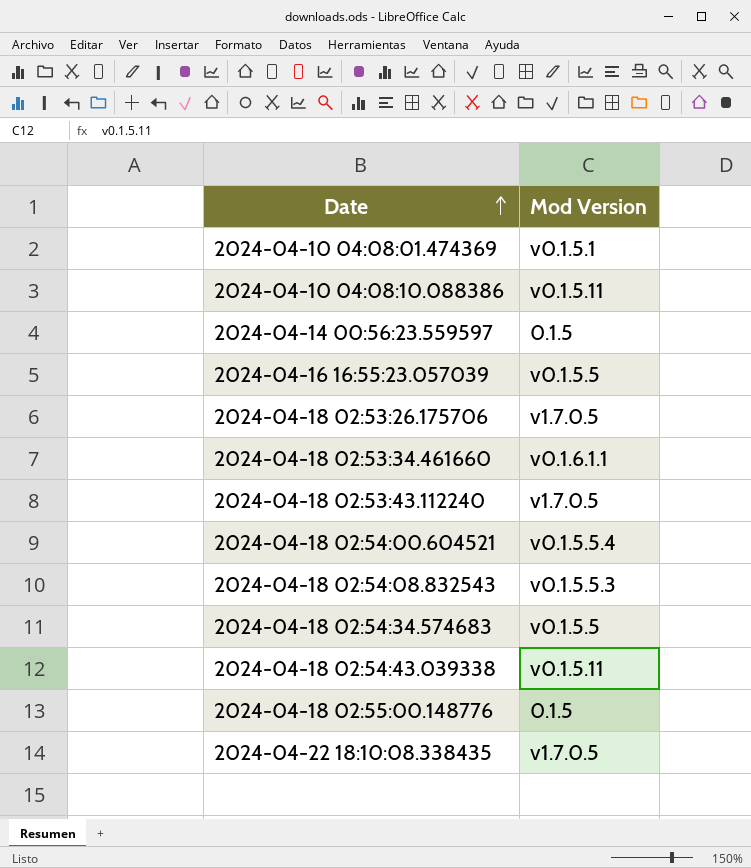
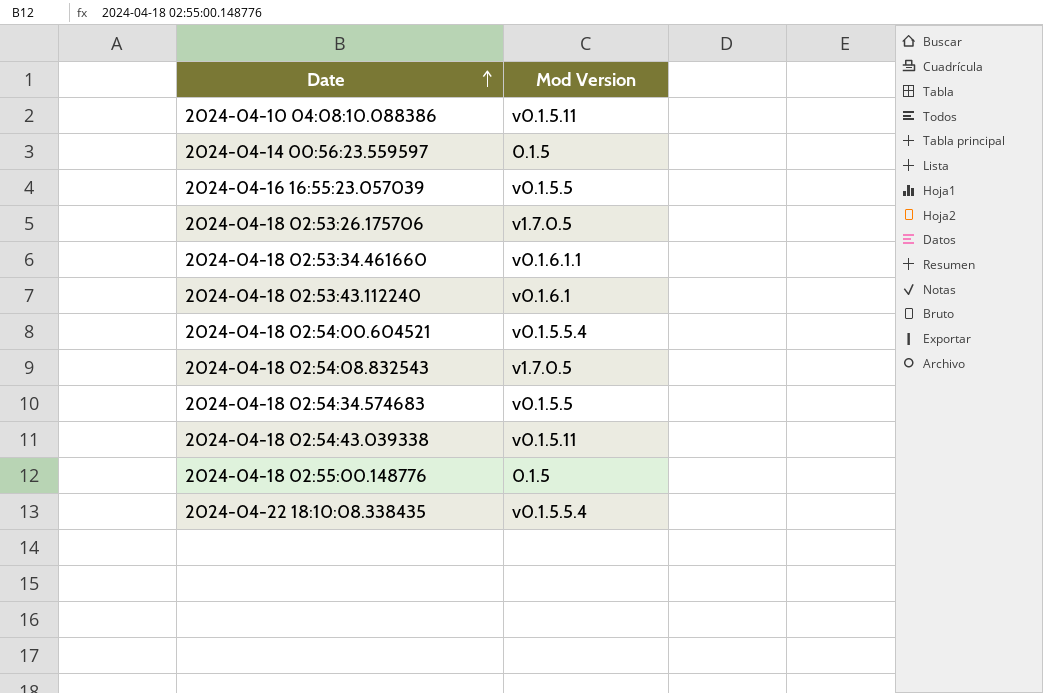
row 2024-04-10 04:08:01.474369: v0.1.5.1 -> none
2024-04-18 02:53:43.112240 | Mod Version: v1.7.0.5 -> v0.1.6.1
2024-04-18 02:54:08.832543 | Mod Version: v0.1.5.5.3 -> v1.7.0.5
2024-04-22 18:10:08.338435 | Mod Version: v1.7.0.5 -> v0.1.5.5.4

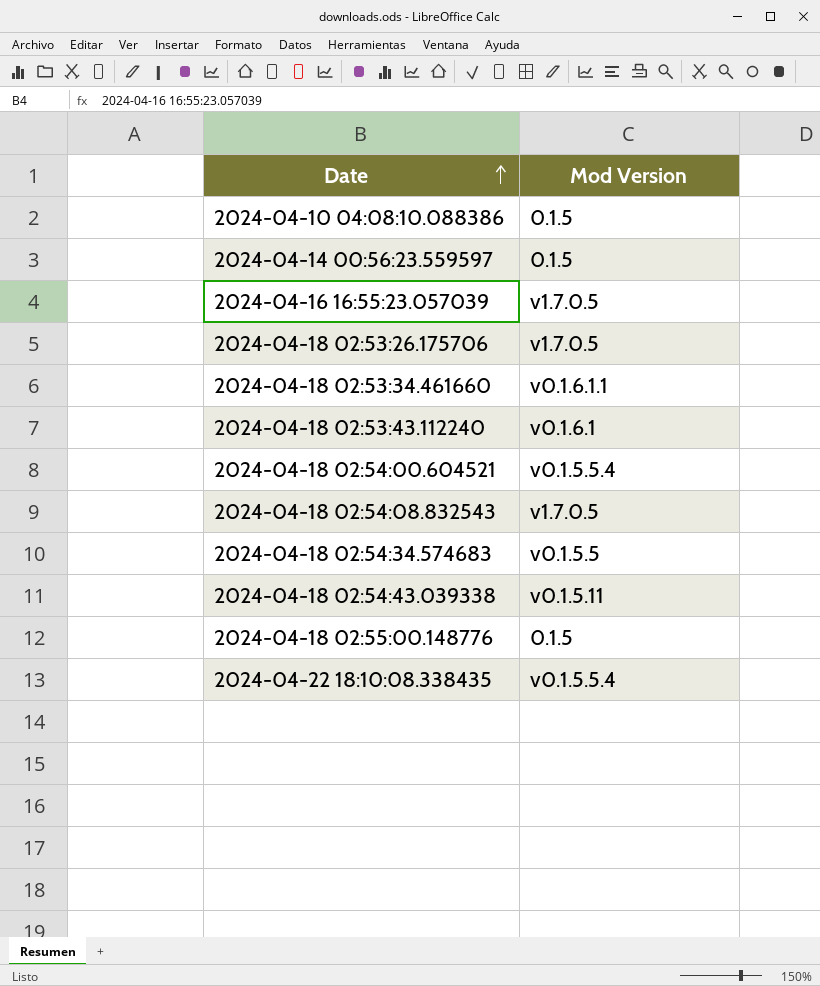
2024-04-10 04:08:10.088386 | Mod Version: v0.1.5.11 -> 0.1.5
2024-04-16 16:55:23.057039 | Mod Version: v0.1.5.5 -> v1.7.0.5

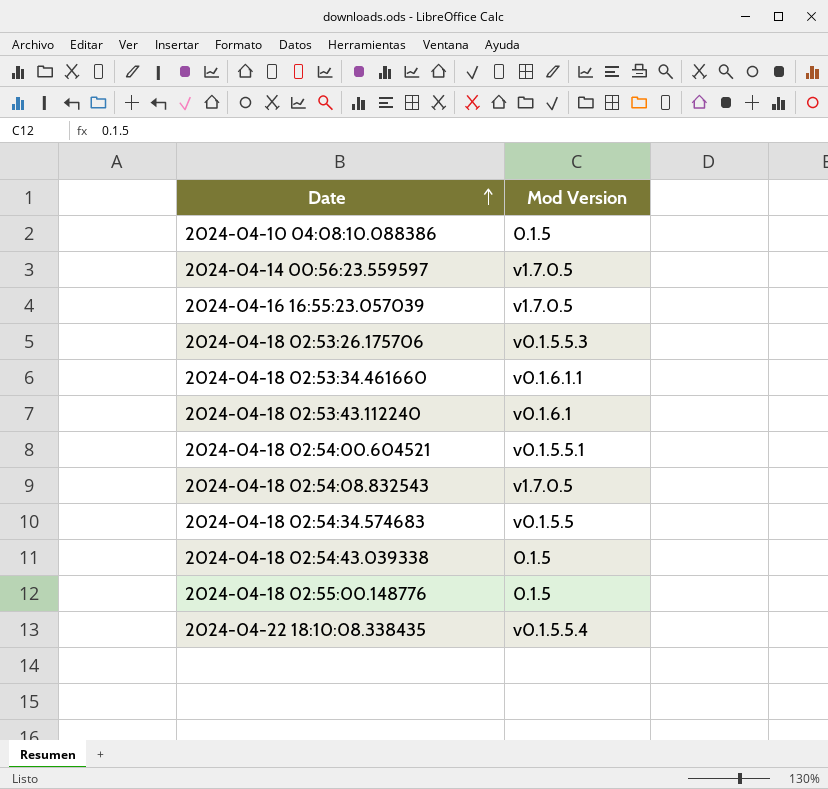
2024-04-14 00:56:23.559597 | Mod Version: 0.1.5 -> v1.7.0.5
2024-04-18 02:53:26.175706 | Mod Version: v1.7.0.5 -> v0.1.5.5.3
2024-04-18 02:54:00.604521 | Mod Version: v0.1.5.5.4 -> v0.1.5.5.1
2024-04-18 02:54:43.039338 | Mod Version: v0.1.5.11 -> 0.1.5

